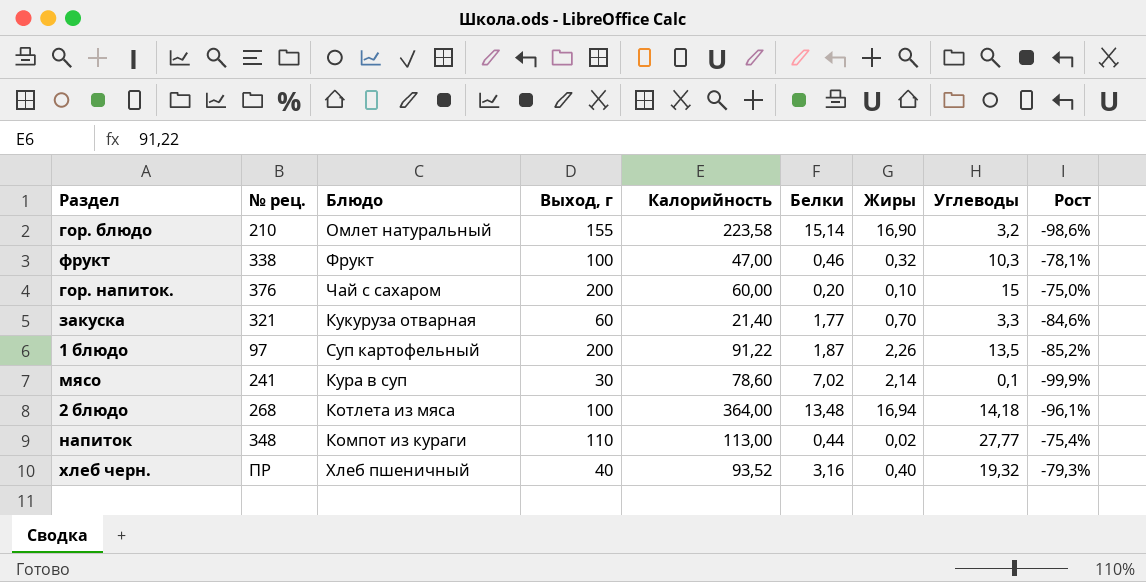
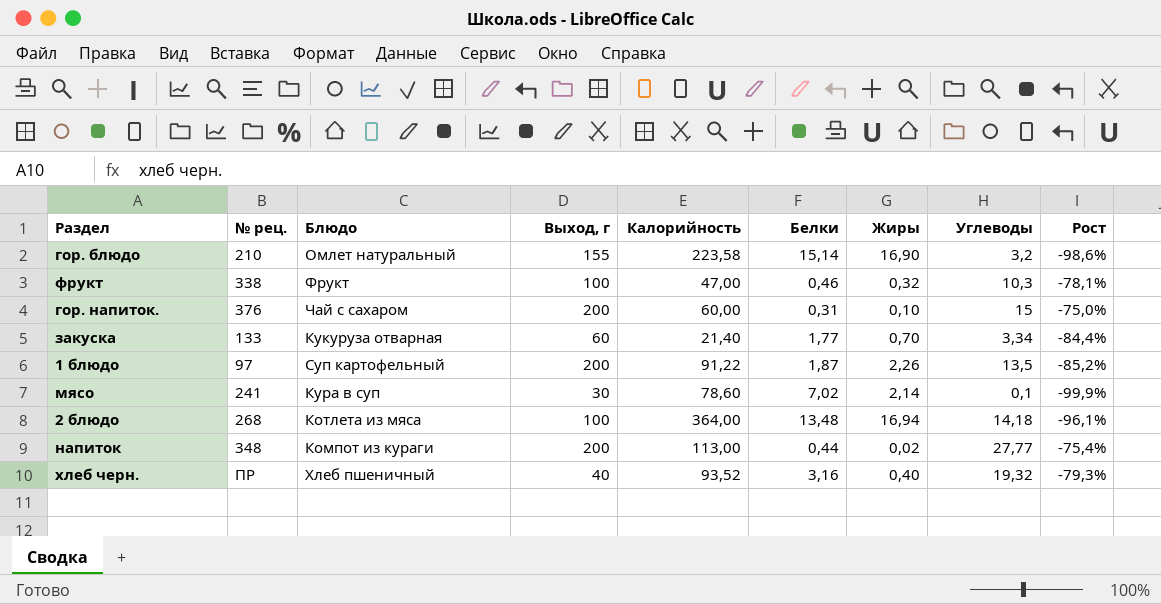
гор. напиток. | Белки: 0,20 -> 0,31
закуска | № рец.: 321 -> 133
закуска | Углеводы: 3,3 -> 3,34
закуска | Рост: -84,6% -> -84,4%
напиток | Выход, г: 110 -> 200

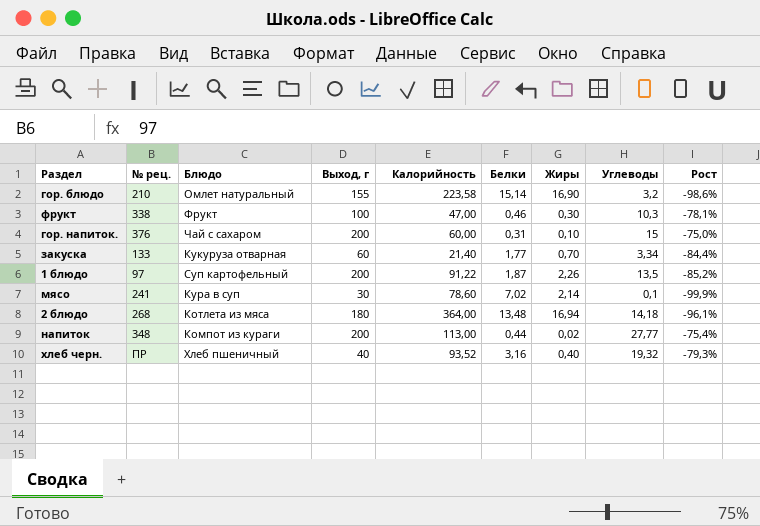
фрукт | Жиры: 0,32 -> 0,30
2 блюдо | Выход, г: 100 -> 180

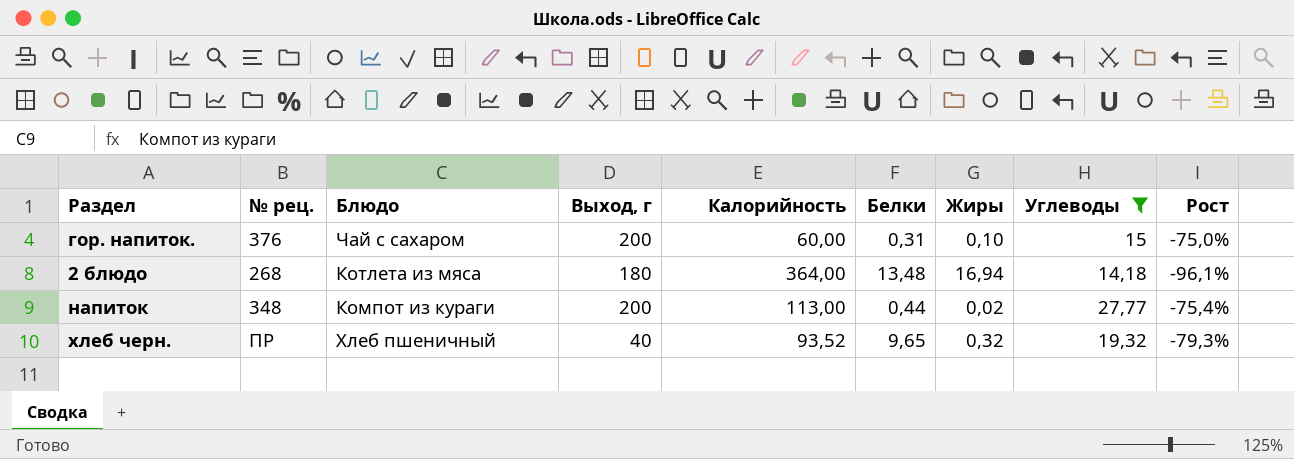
filter: none -> Углеводы >= 14,18
хлеб черн. | Белки: 3,16 -> 9,65
хлеб черн. | Жиры: 0,40 -> 0,32

